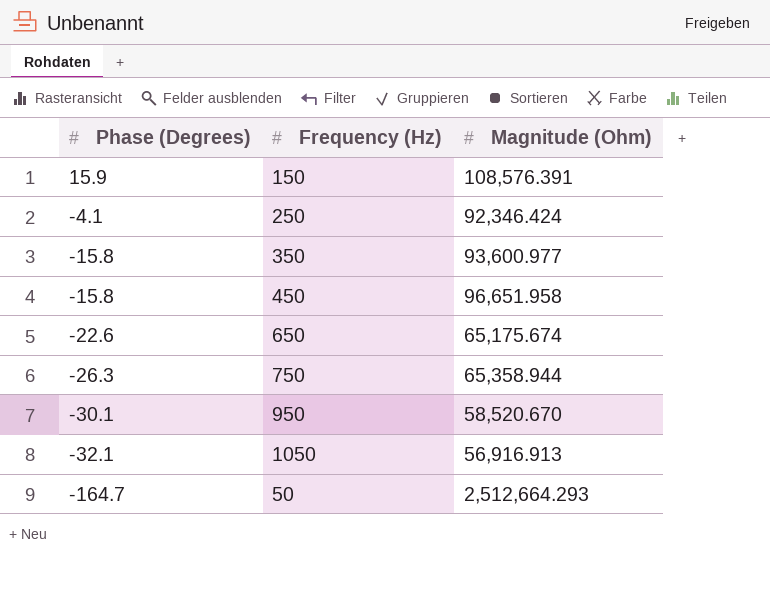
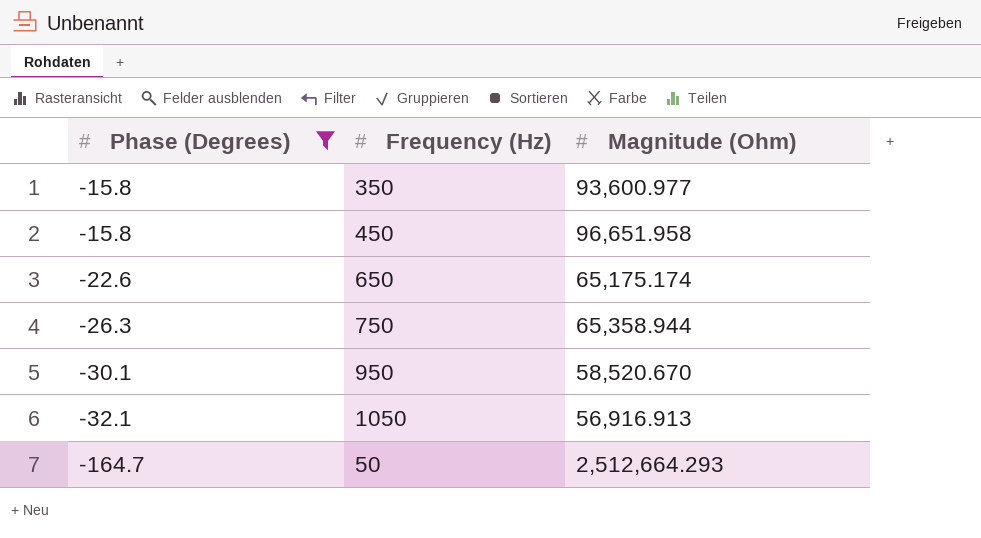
filter: none -> Phase (Degrees) <= -15.8
650 | Magnitude (Ohm): 65,175.674 -> 65,175.174

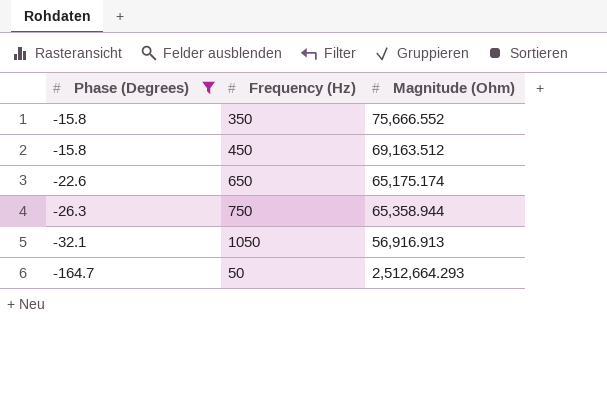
row 950: -30.1 | 58,520.670 -> none
350 | Magnitude (Ohm): 93,600.977 -> 75,666.552
450 | Magnitude (Ohm): 96,651.958 -> 69,163.512

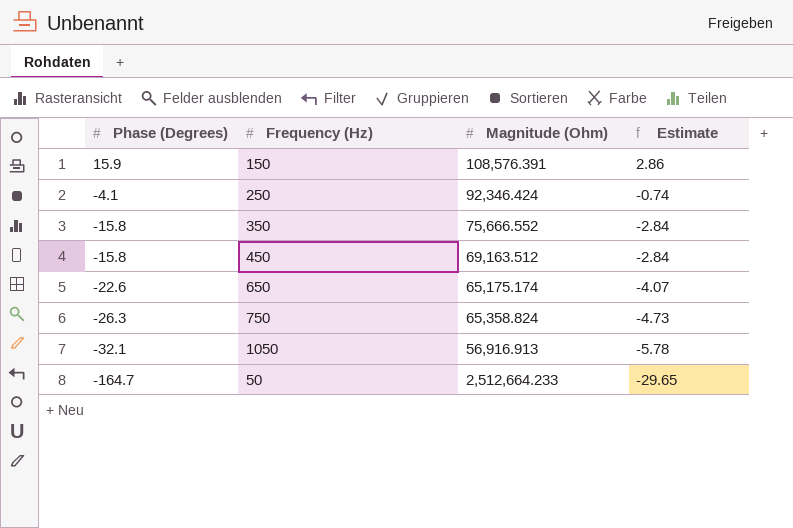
filter: Phase (Degrees) <= -15.8 -> none
column Estimate | formula: none -> [Phase (Degrees)] * 0.18
750 | Magnitude (Ohm): 65,358.944 -> 65,358.824
50 | Magnitude (Ohm): 2,512,664.293 -> 2,512,664.233

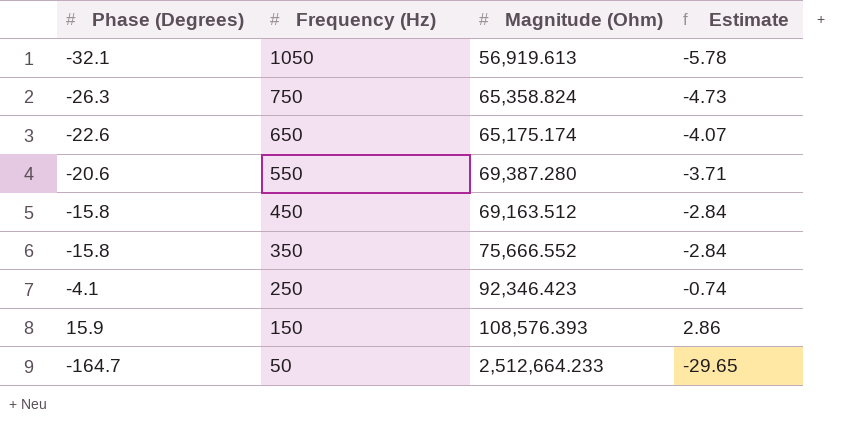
row order: Phase (Degrees) descending -> Frequency (Hz) descending
1050 | Magnitude (Ohm): 56,916.913 -> 56,919.613
row 550: none -> -20.6 | 69,387.280 | -3.71
250 | Magnitude (Ohm): 92,346.424 -> 92,346.423
150 | Magnitude (Ohm): 108,576.391 -> 108,576.393

